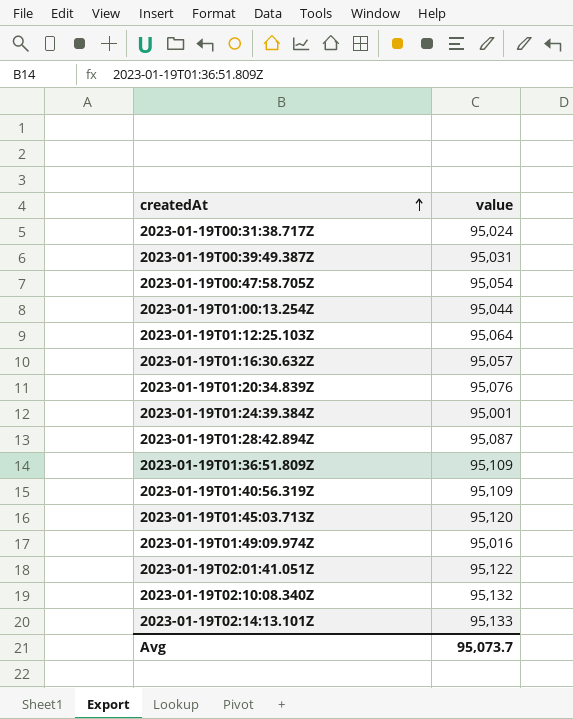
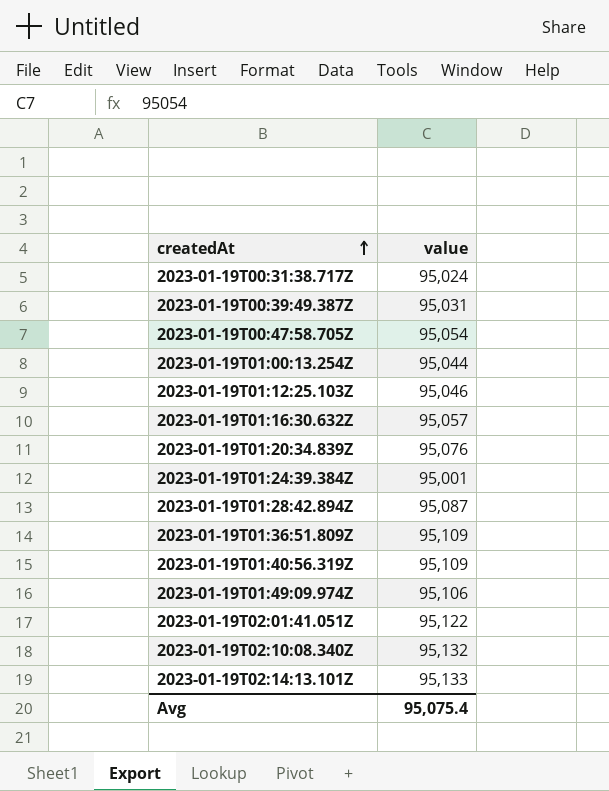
row 2023-01-19T01:45:03.713Z: 95,120 -> none
2023-01-19T01:12:25.103Z | value: 95,064 -> 95,046
2023-01-19T01:49:09.974Z | value: 95,016 -> 95,106
Avg | value: 95,073.7 -> 95,075.4

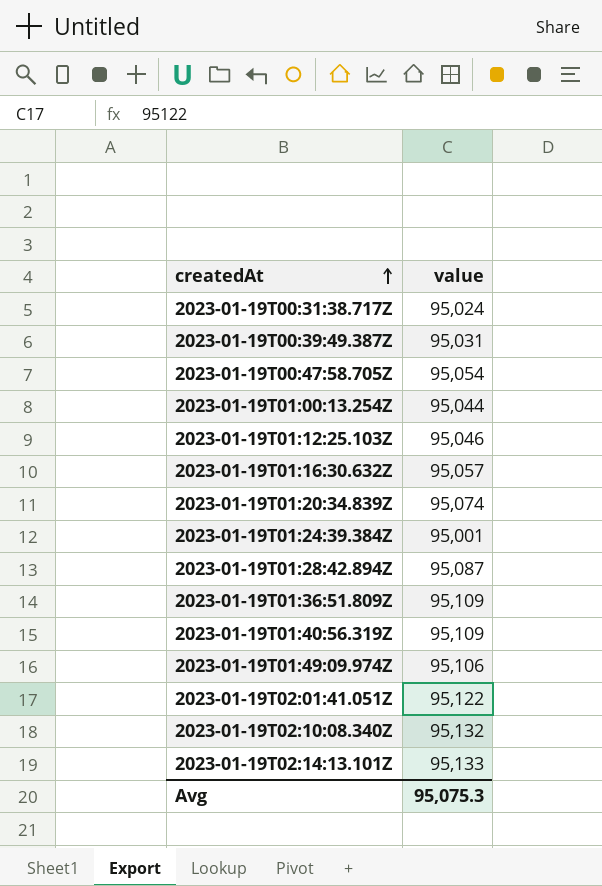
2023-01-19T01:20:34.839Z | value: 95,076 -> 95,074
Avg | value: 95,075.4 -> 95,075.3

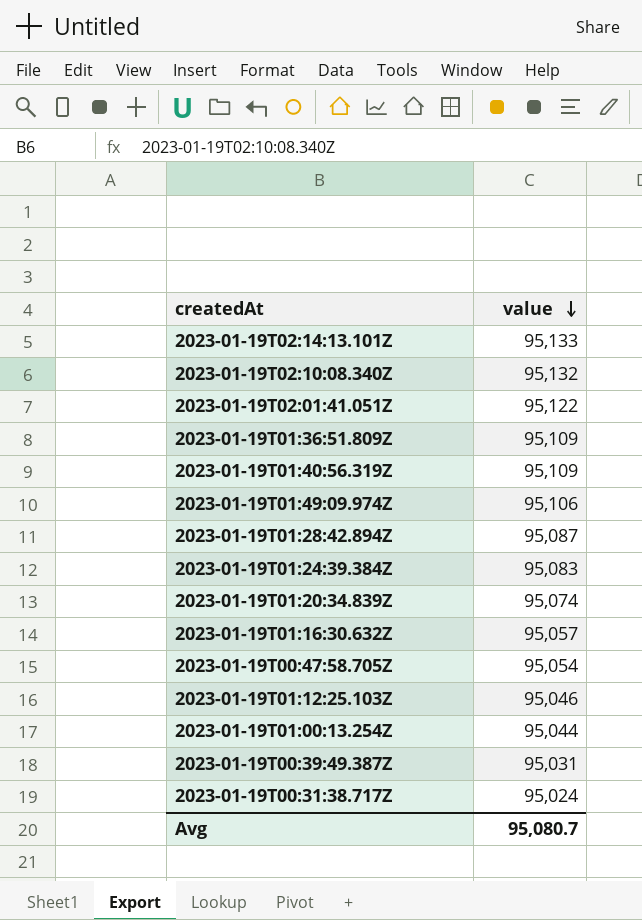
row order: createdAt ascending -> value descending
2023-01-19T01:24:39.384Z | value: 95,001 -> 95,083
Avg | value: 95,075.3 -> 95,080.7

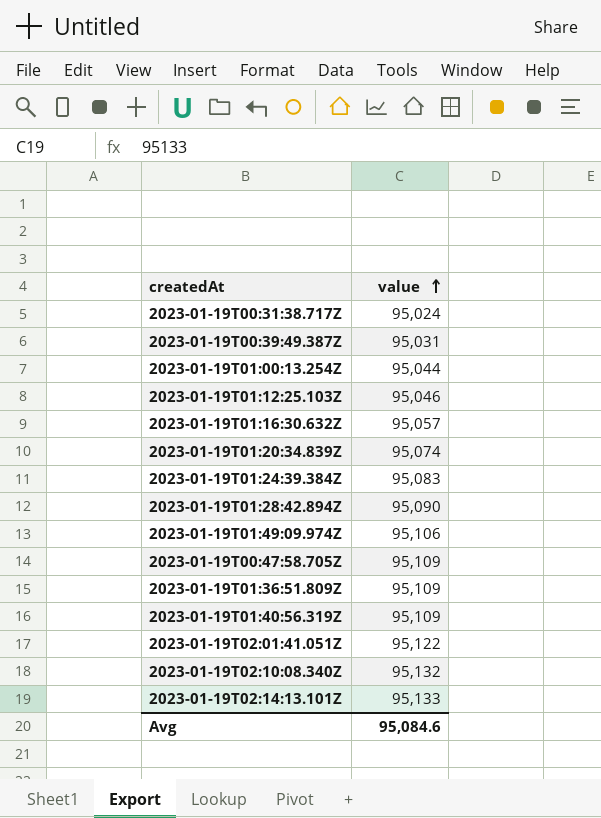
row order: value descending -> value ascending
2023-01-19T01:28:42.894Z | value: 95,087 -> 95,090
2023-01-19T00:47:58.705Z | value: 95,054 -> 95,109
Avg | value: 95,080.7 -> 95,084.6

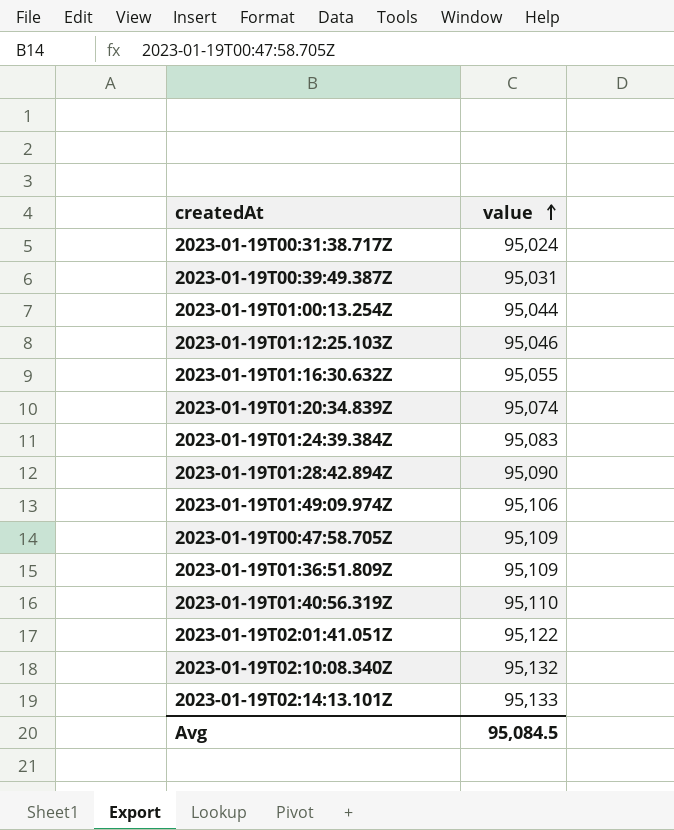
2023-01-19T01:16:30.632Z | value: 95,057 -> 95,055
2023-01-19T01:40:56.319Z | value: 95,109 -> 95,110
Avg | value: 95,084.6 -> 95,084.5

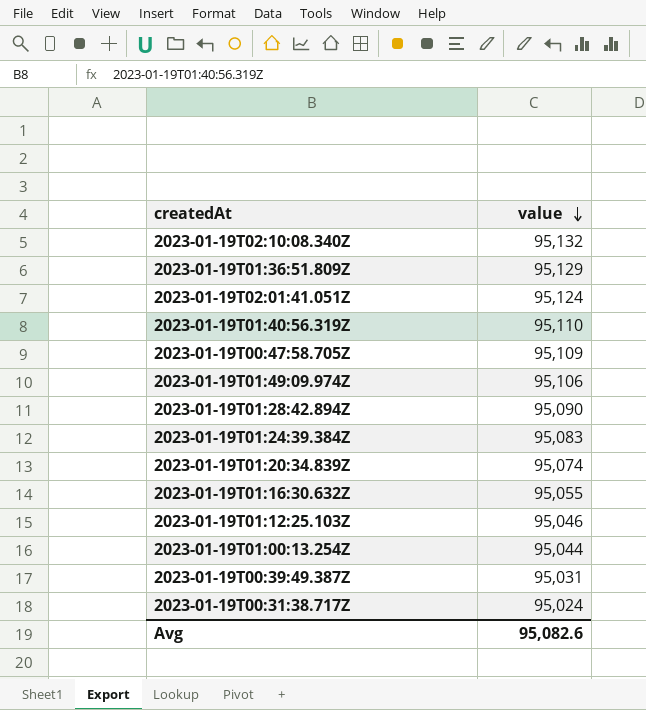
row order: value ascending -> value descending
row 2023-01-19T02:14:13.101Z: 95,133 -> none
2023-01-19T01:36:51.809Z | value: 95,109 -> 95,129
2023-01-19T02:01:41.051Z | value: 95,122 -> 95,124
Avg | value: 95,084.5 -> 95,082.6

